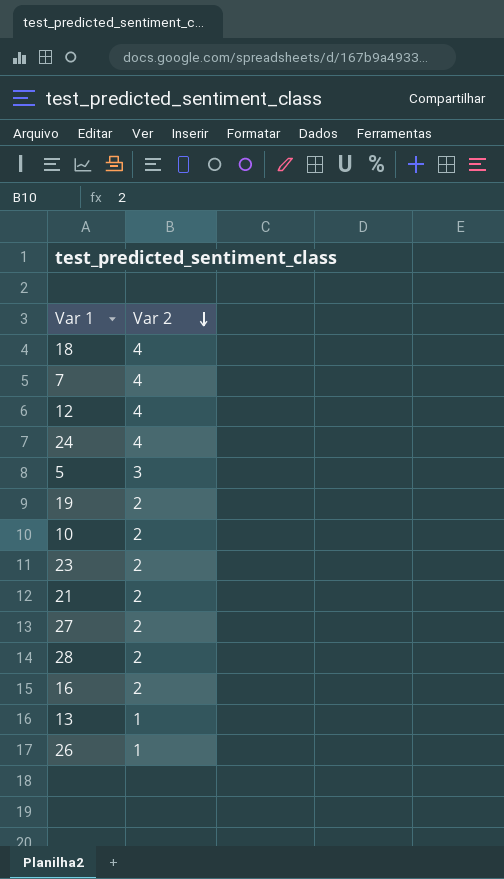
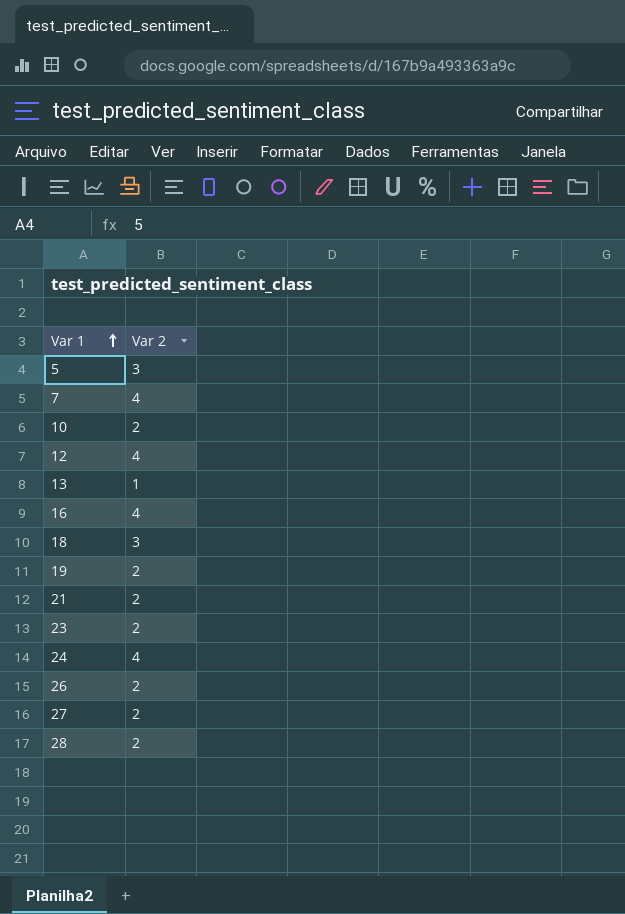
row order: Var 2 descending -> Var 1 ascending
16 | Var 2: 2 -> 4
18 | Var 2: 4 -> 3
26 | Var 2: 1 -> 2

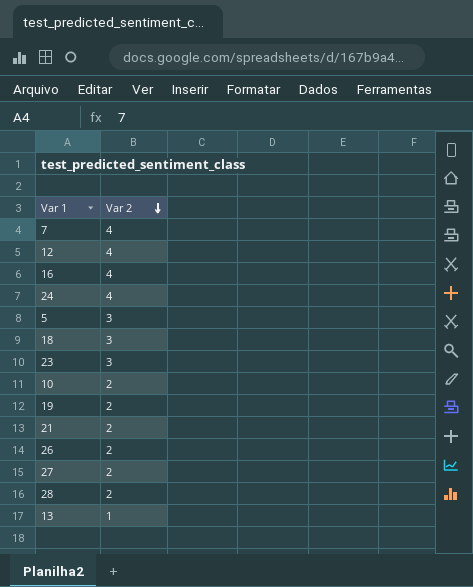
row order: Var 1 ascending -> Var 2 descending
23 | Var 2: 2 -> 3

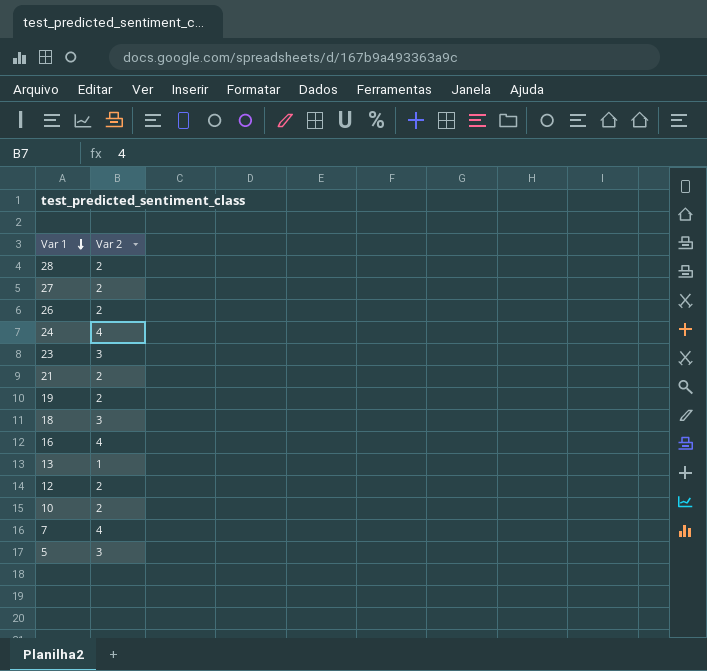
row order: Var 2 descending -> Var 1 descending
12 | Var 2: 4 -> 2

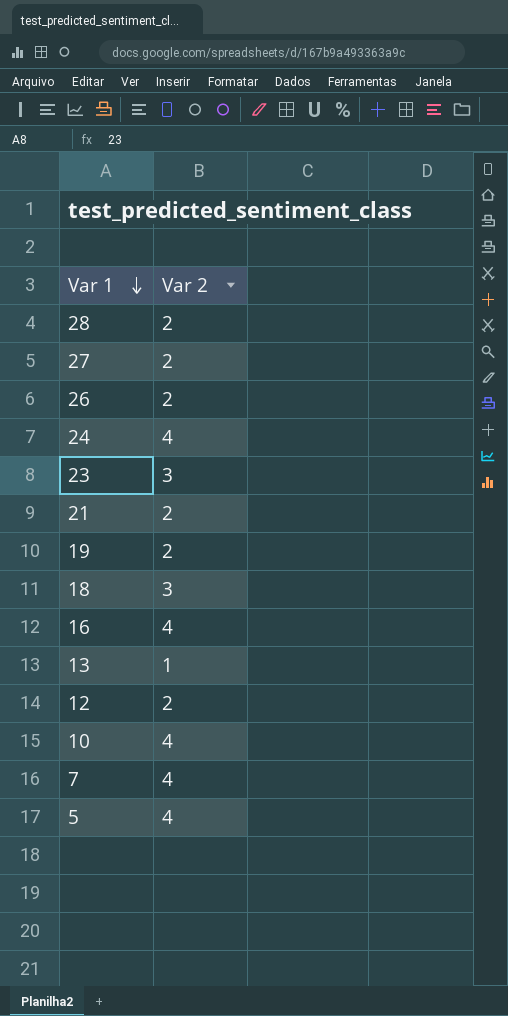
10 | Var 2: 2 -> 4
5 | Var 2: 3 -> 4

